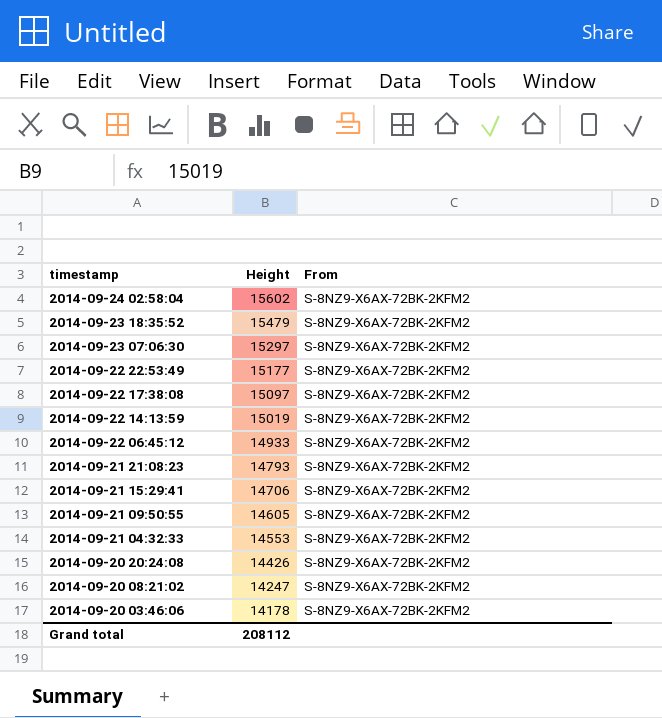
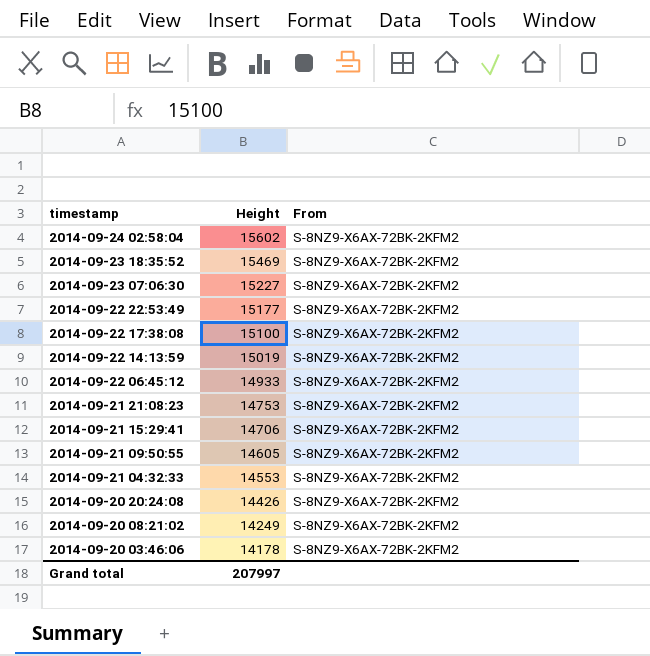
2014-09-23 18:35:52 | Height: 15479 -> 15469
2014-09-23 07:06:30 | Height: 15297 -> 15227
2014-09-22 17:38:08 | Height: 15097 -> 15100
2014-09-21 21:08:23 | Height: 14793 -> 14753
2014-09-20 08:21:02 | Height: 14247 -> 14249
Grand total | Height: 208112 -> 207997

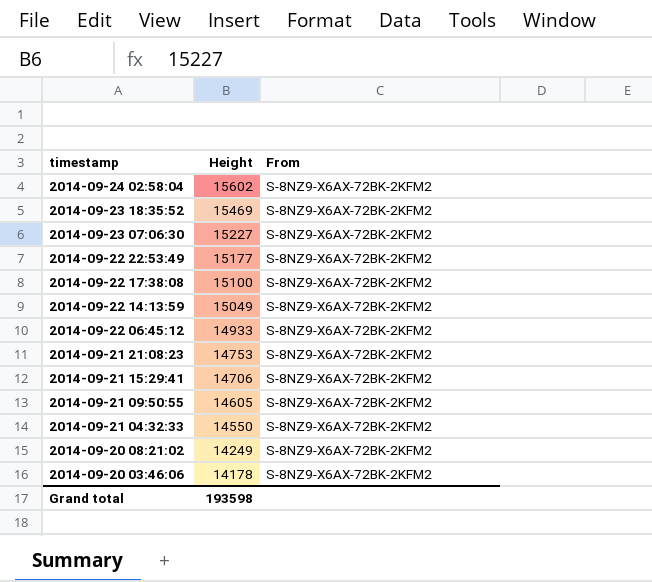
row 2014-09-20 20:24:08: 14426 | S-8NZ9-X6AX-72BK-2KFM2 -> none
2014-09-22 14:13:59 | Height: 15019 -> 15049
2014-09-21 04:32:33 | Height: 14553 -> 14550
Grand total | Height: 207997 -> 193598

